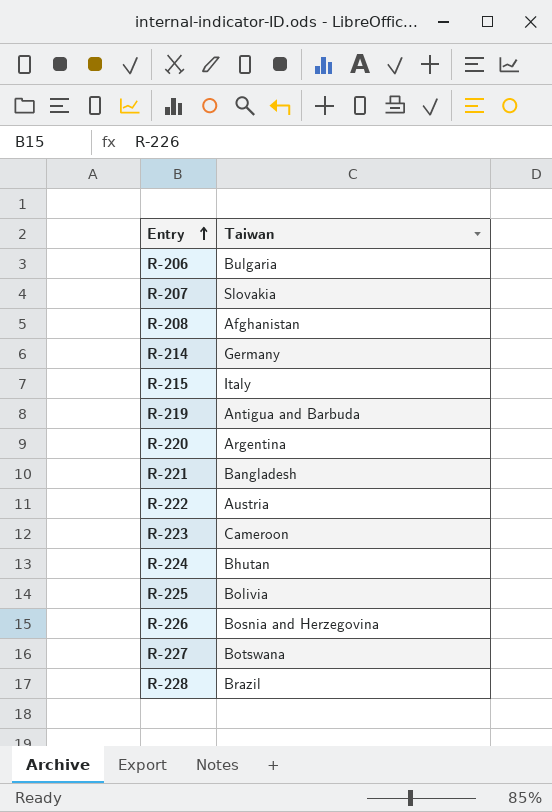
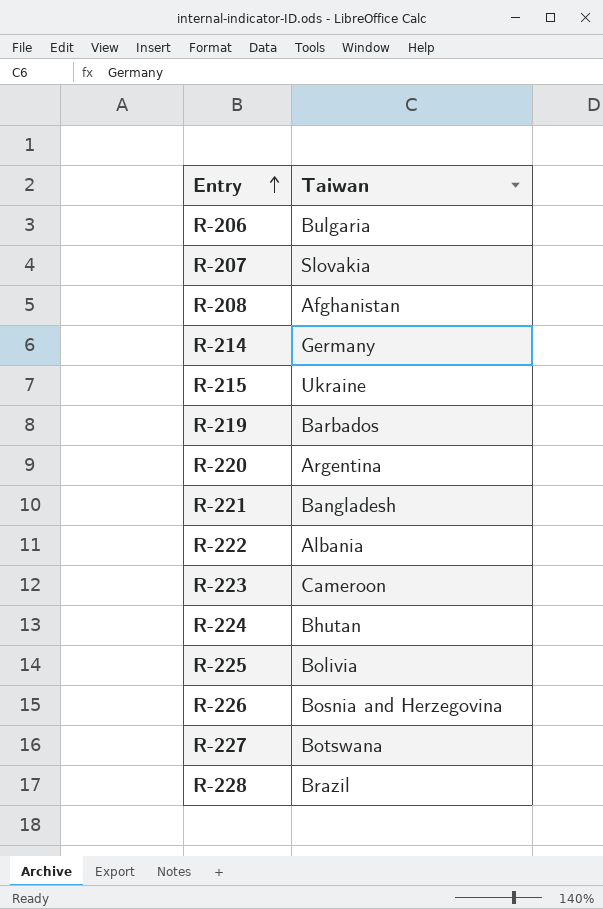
R-215 | Taiwan: Italy -> Ukraine
R-219 | Taiwan: Antigua and Barbuda -> Barbados
R-222 | Taiwan: Austria -> Albania

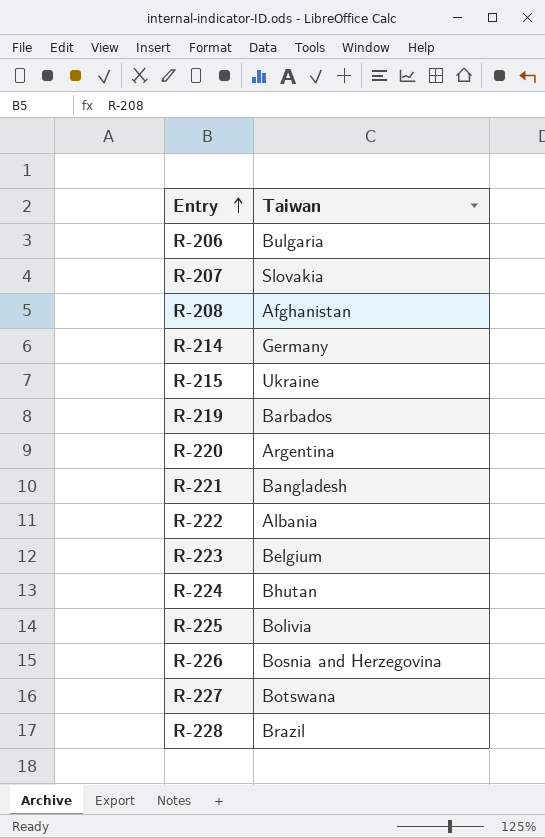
R-223 | Taiwan: Cameroon -> Belgium

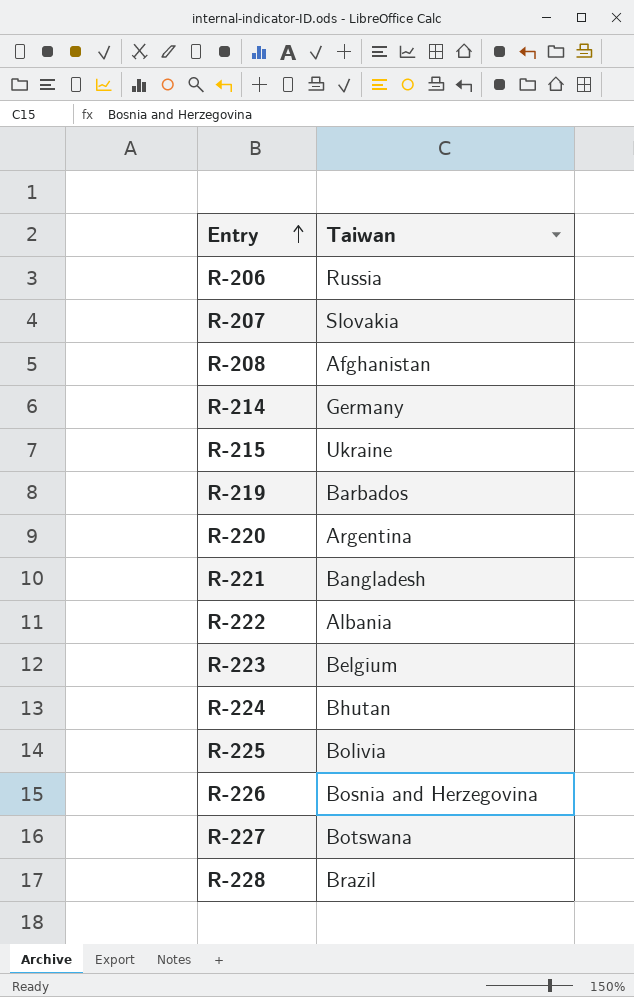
R-206 | Taiwan: Bulgaria -> Russia

